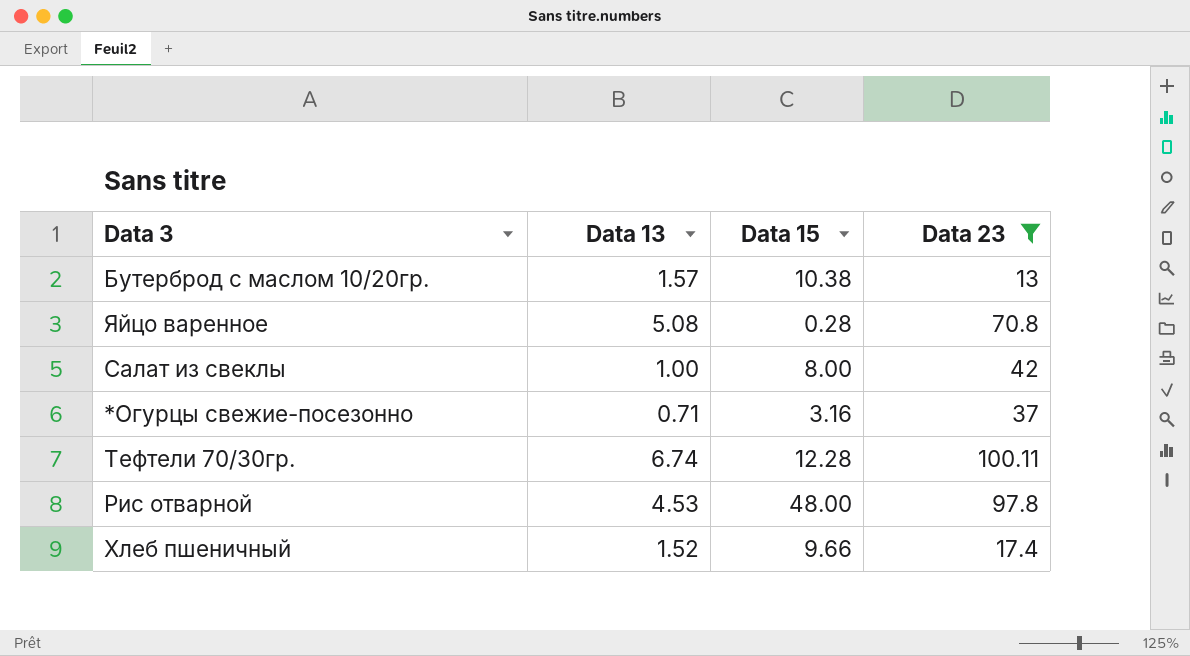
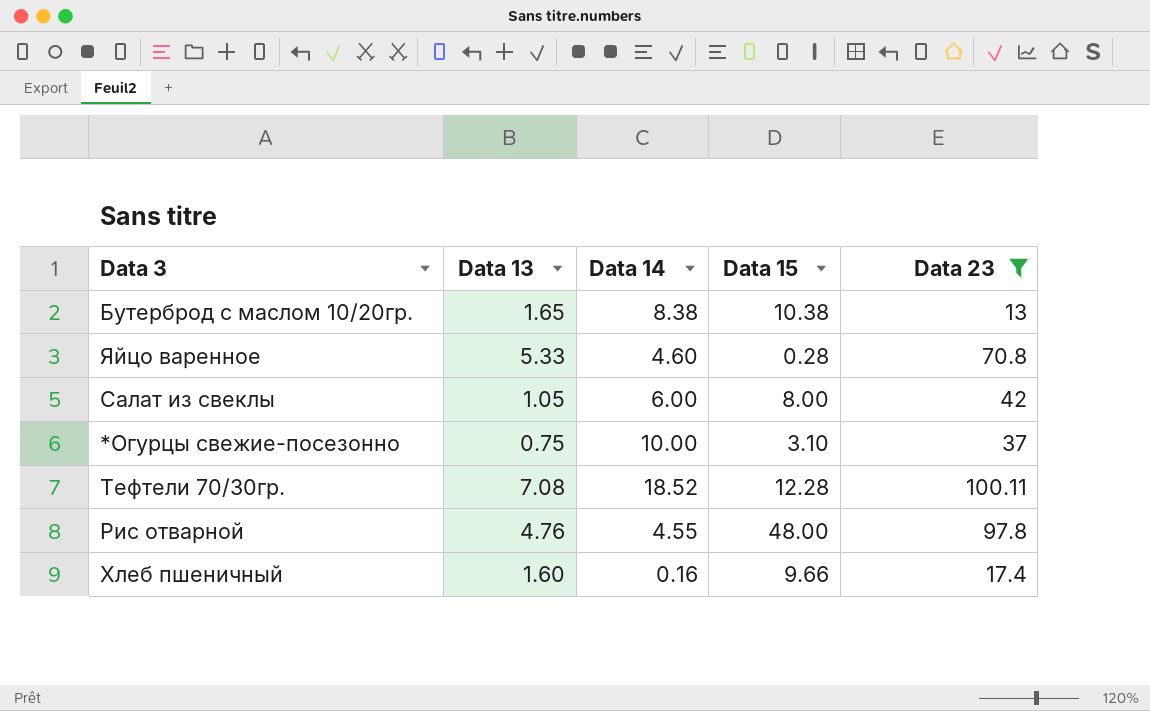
column Data 14 | position: none -> 3
Бутерброд с маслом 10/20гр. | Data 13: 1.57 -> 1.65
Яйцо варенное | Data 13: 5.08 -> 5.33
Салат из свеклы | Data 13: 1.00 -> 1.05
*Огурцы свежие-посезонно | Data 13: 0.71 -> 0.75
*Огурцы свежие-посезонно | Data 15: 3.16 -> 3.10
Тефтели 70/30гр. | Data 13: 6.74 -> 7.08
Рис отварной | Data 13: 4.53 -> 4.76
Хлеб пшеничный | Data 13: 1.52 -> 1.60

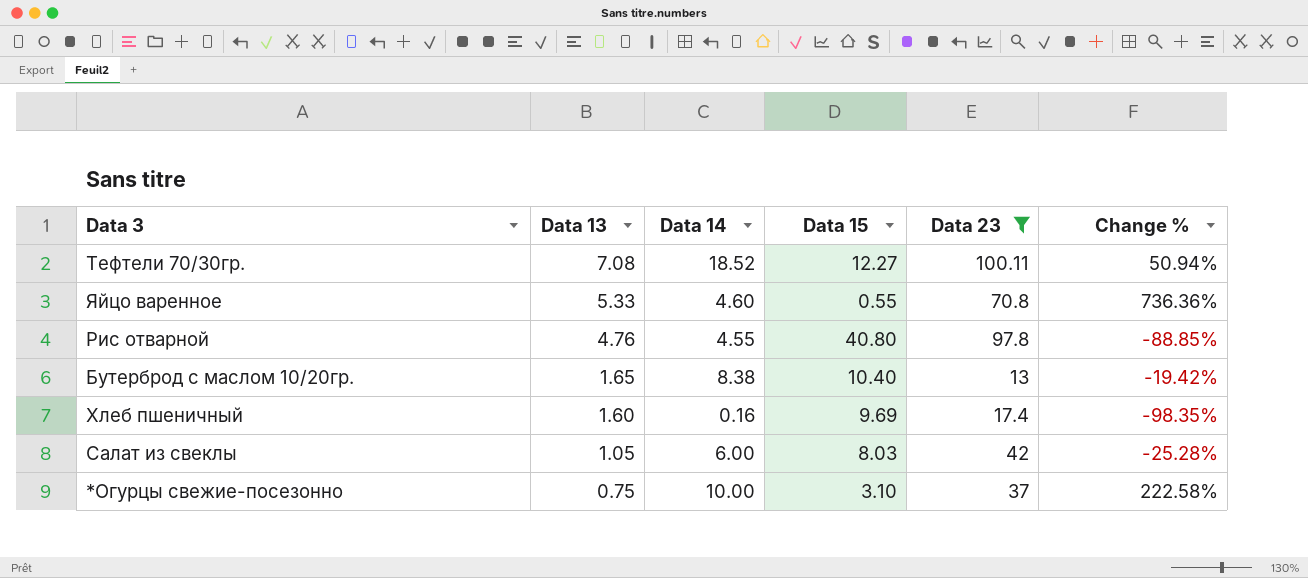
row order: none -> Data 13 descending
column Change % | formula: none -> ([Data 14] - [Data 15]) / [Data 15]
Тефтели 70/30гр. | Data 15: 12.28 -> 12.27
Яйцо варенное | Data 15: 0.28 -> 0.55
Рис отварной | Data 15: 48.00 -> 40.80
Бутерброд с маслом 10/20гр. | Data 15: 10.38 -> 10.40
Хлеб пшеничный | Data 15: 9.66 -> 9.69
Салат из свеклы | Data 15: 8.00 -> 8.03

